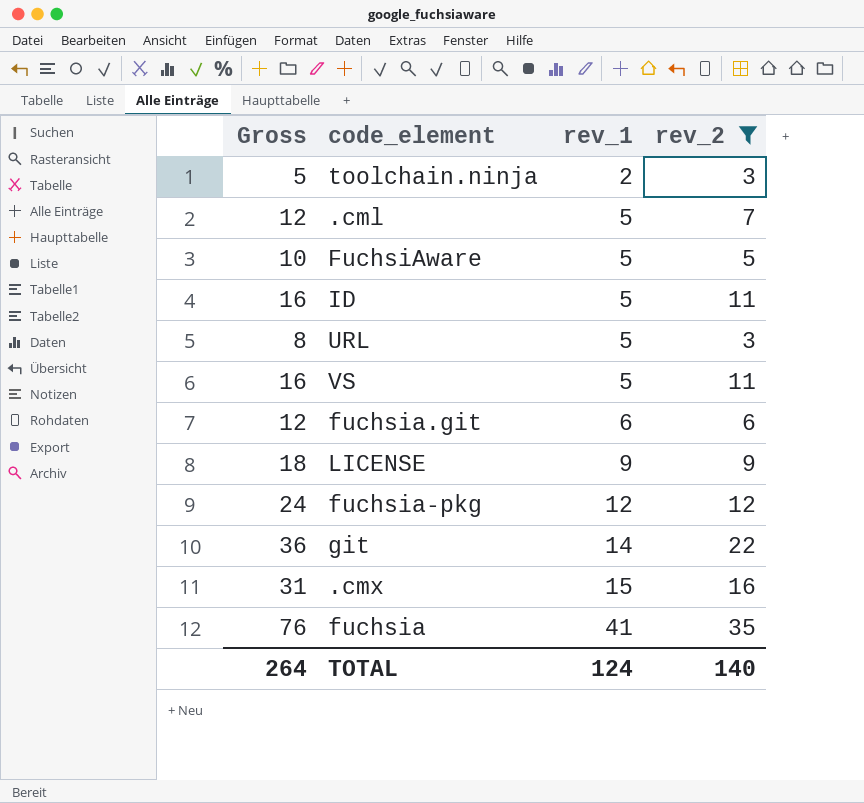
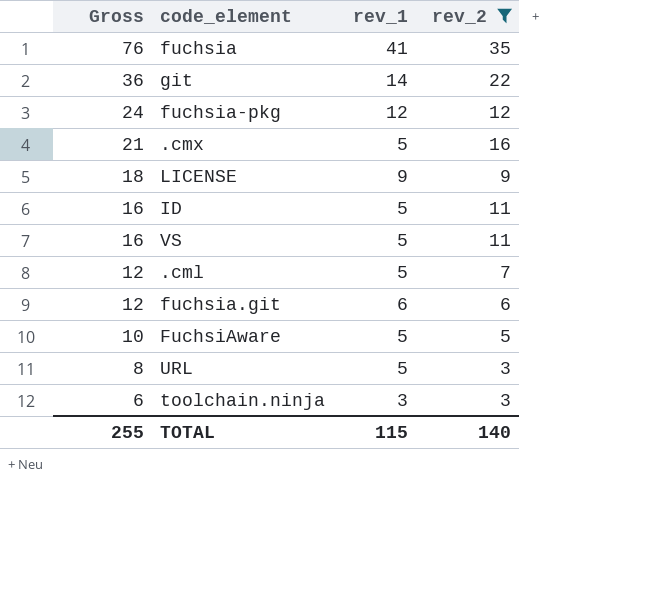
row order: rev_1 ascending -> Gross descending
.cmx | Gross: 31 -> 21
.cmx | rev_1: 15 -> 5
toolchain.ninja | Gross: 5 -> 6
toolchain.ninja | rev_1: 2 -> 3
TOTAL | Gross: 264 -> 255
TOTAL | rev_1: 124 -> 115

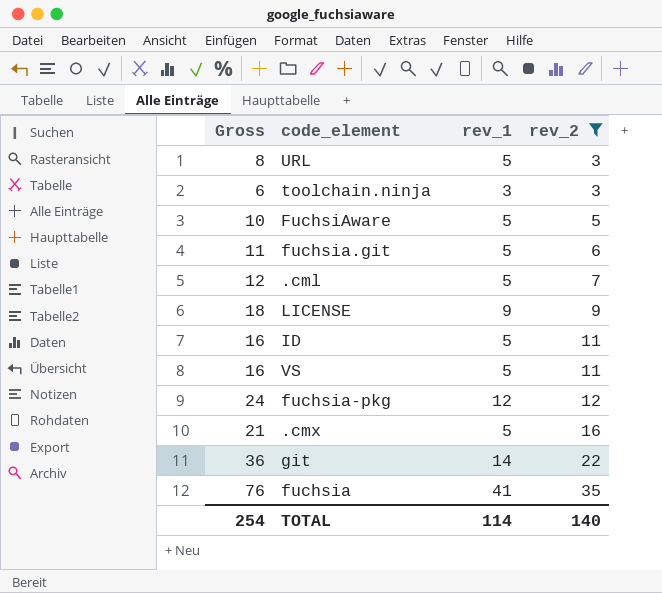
row order: Gross descending -> rev_2 ascending
fuchsia.git | Gross: 12 -> 11
fuchsia.git | rev_1: 6 -> 5
TOTAL | Gross: 255 -> 254
TOTAL | rev_1: 115 -> 114

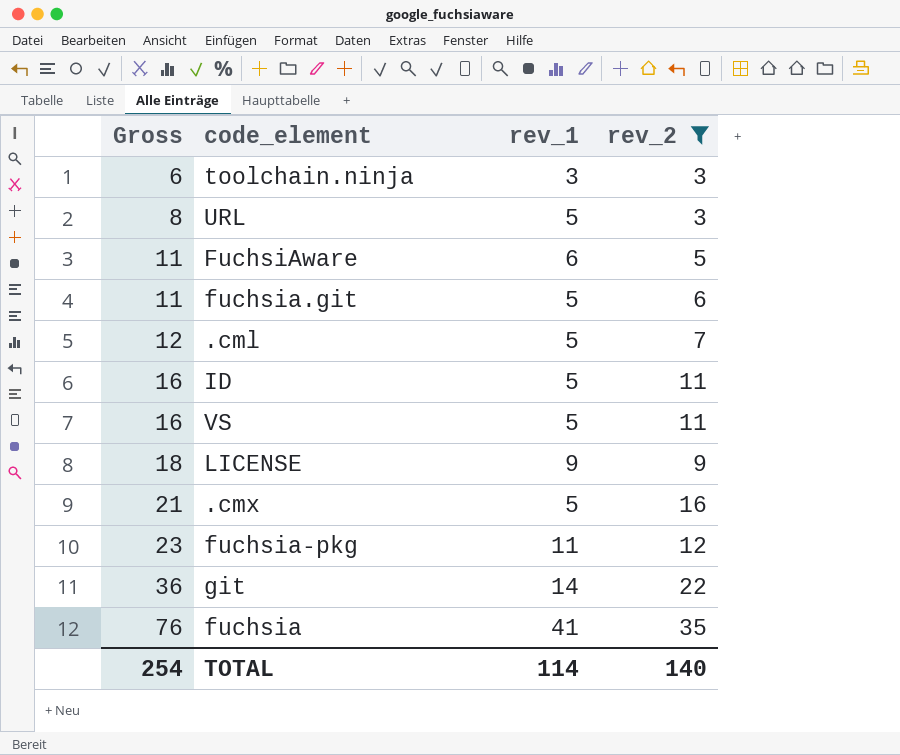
row order: rev_2 ascending -> Gross ascending
FuchsiAware | Gross: 10 -> 11
FuchsiAware | rev_1: 5 -> 6
fuchsia-pkg | Gross: 24 -> 23
fuchsia-pkg | rev_1: 12 -> 11

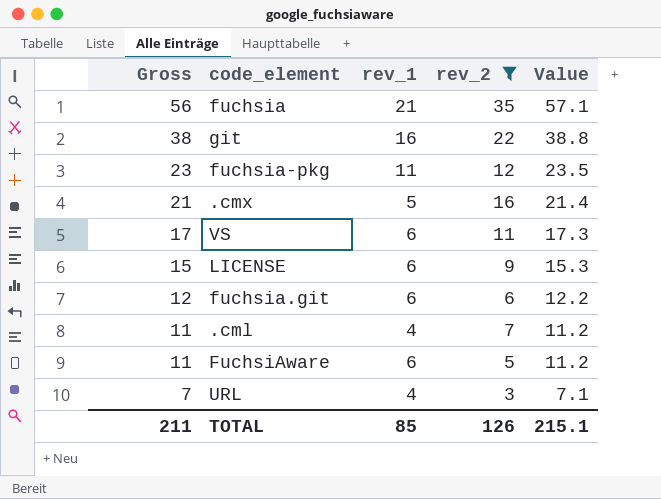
row order: Gross ascending -> Gross descending
column Value | formula: none -> [Gross] * 1.02
row toolchain.ninja: 6 | 3 | 3 -> none
row ID: 16 | 5 | 11 -> none
fuchsia | Gross: 76 -> 56
fuchsia | rev_1: 41 -> 21
git | Gross: 36 -> 38
git | rev_1: 14 -> 16
VS | Gross: 16 -> 17
VS | rev_1: 5 -> 6
LICENSE | Gross: 18 -> 15
LICENSE | rev_1: 9 -> 6
fuchsia.git | Gross: 11 -> 12
fuchsia.git | rev_1: 5 -> 6
.cml | Gross: 12 -> 11
.cml | rev_1: 5 -> 4
URL | Gross: 8 -> 7
URL | rev_1: 5 -> 4
TOTAL | Gross: 254 -> 211
TOTAL | rev_1: 114 -> 85
TOTAL | rev_2: 140 -> 126

